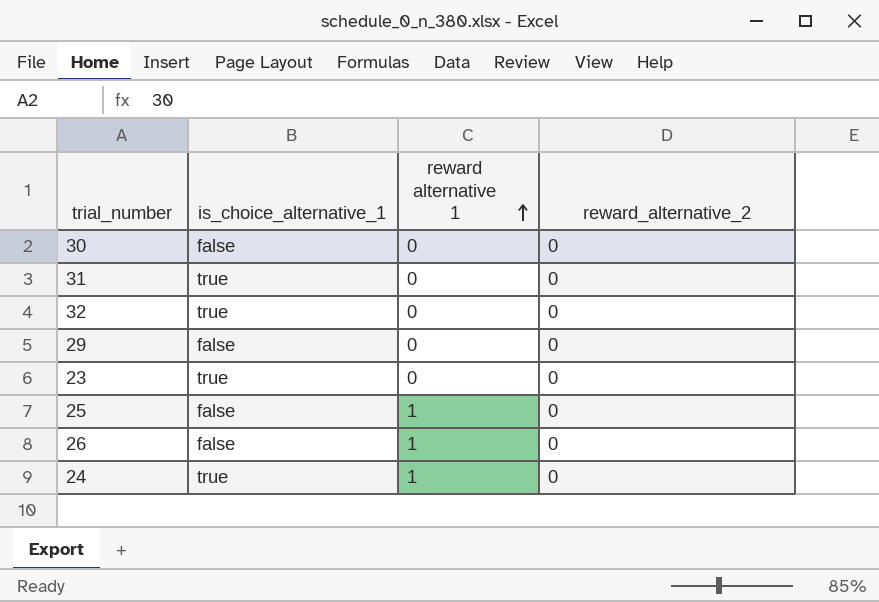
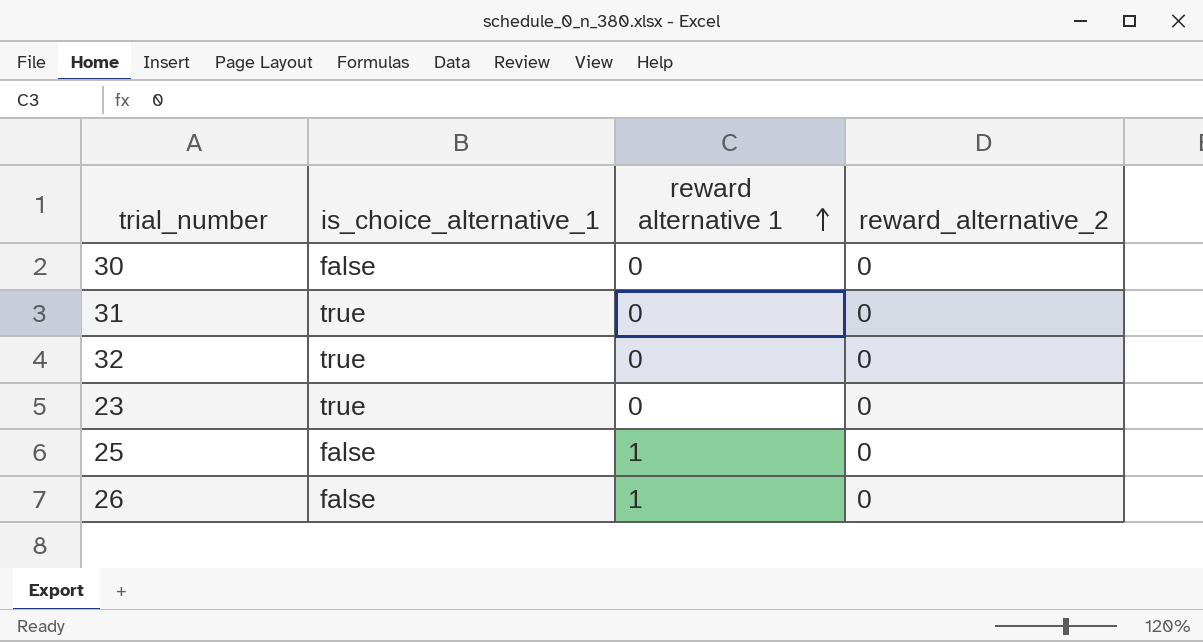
row 29: false | 0 | 0 -> none
row 24: true | 1 | 0 -> none

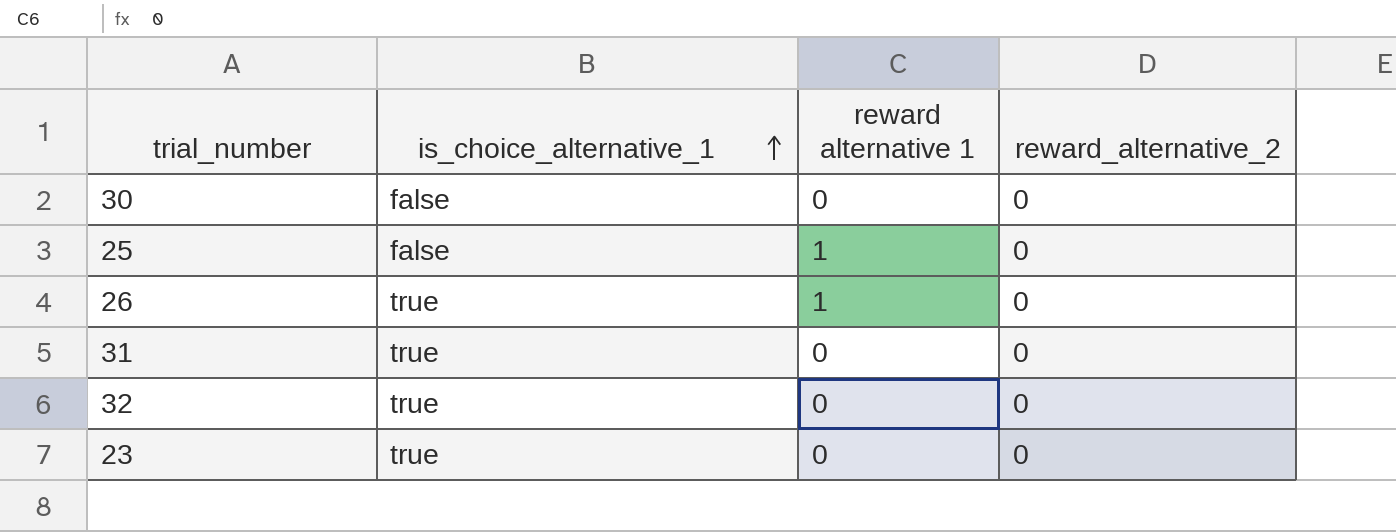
row order: reward alternative 1 ascending -> is_choice_alternative_1 ascending
26 | is_choice_alternative_1: false -> true

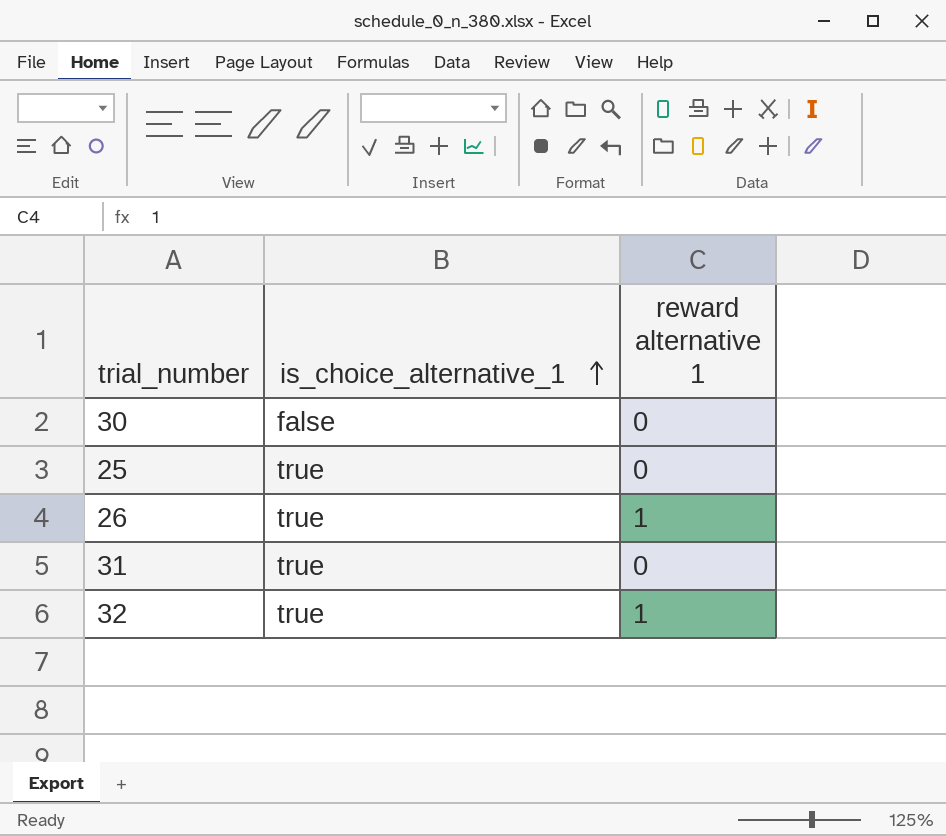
column reward_alternative_2 | position: 4 -> none
row 23: true | 0 | 0 -> none
25 | is_choice_alternative_1: false -> true
25 | reward alternative 1: 1 -> 0
32 | reward alternative 1: 0 -> 1

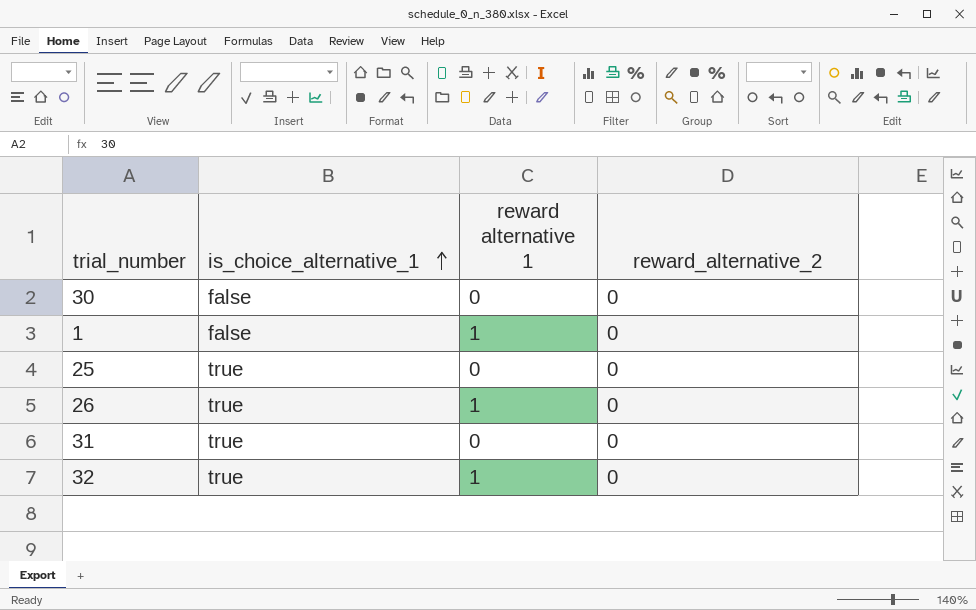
column reward_alternative_2 | position: none -> 4
row 1: none -> false | 1 | 0

